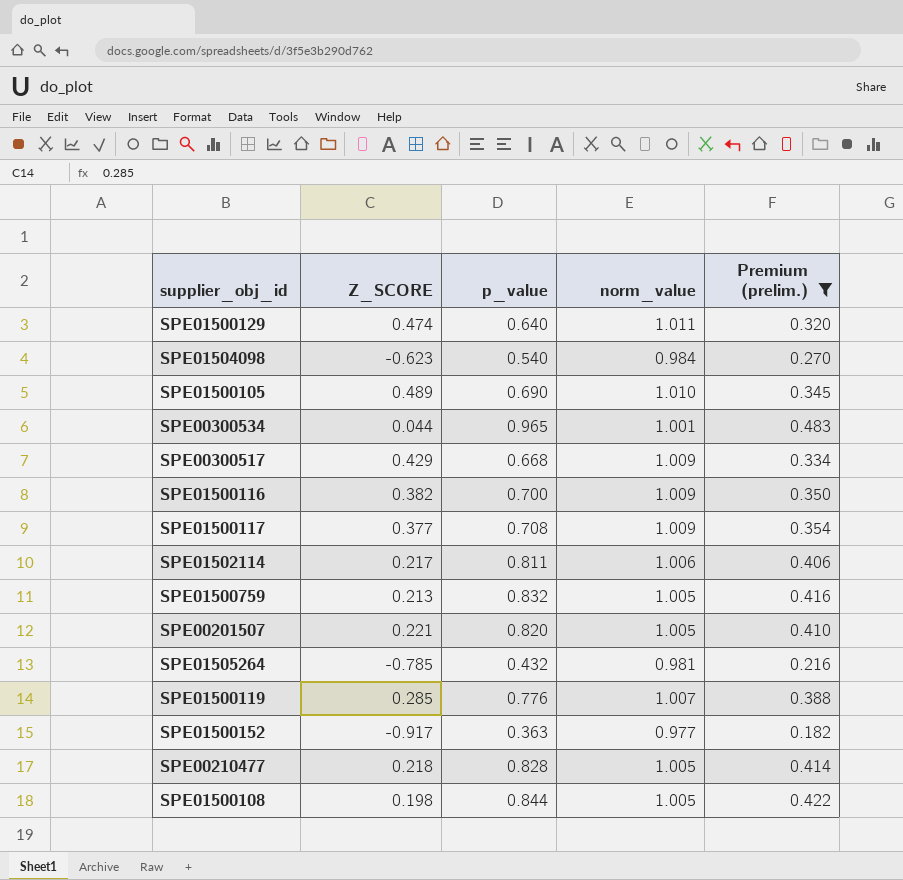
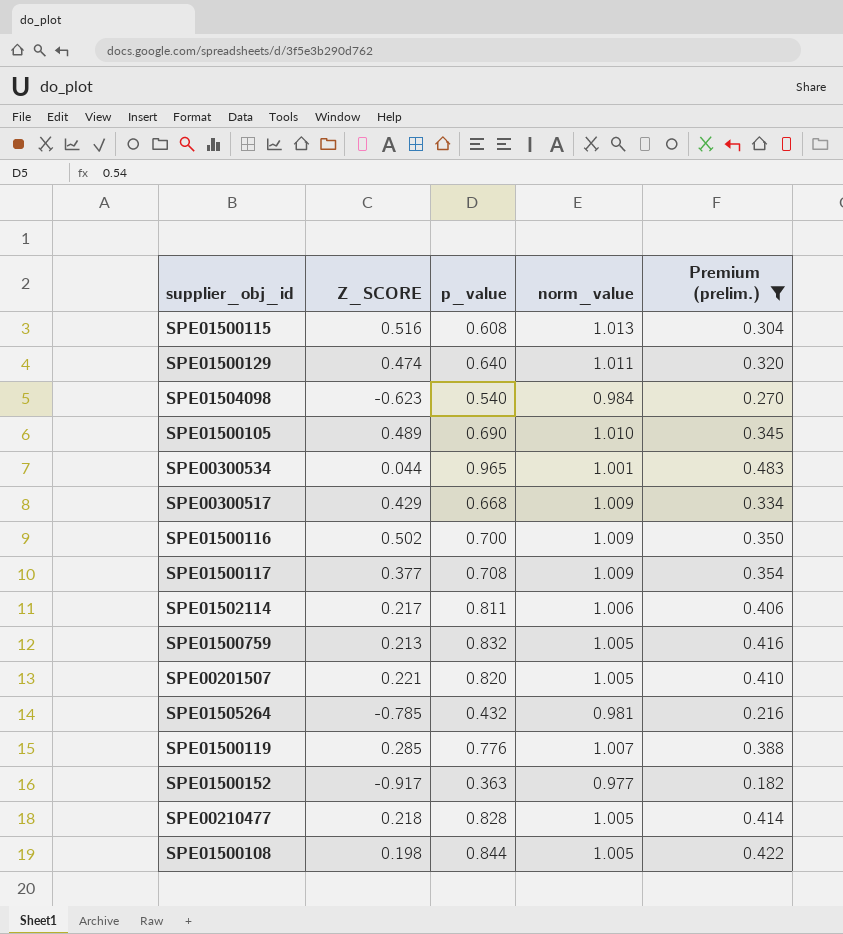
row SPE01500115: none -> 0.516 | 0.608 | 1.013 | 0.304
SPE01500116 | Z_SCORE: 0.382 -> 0.502

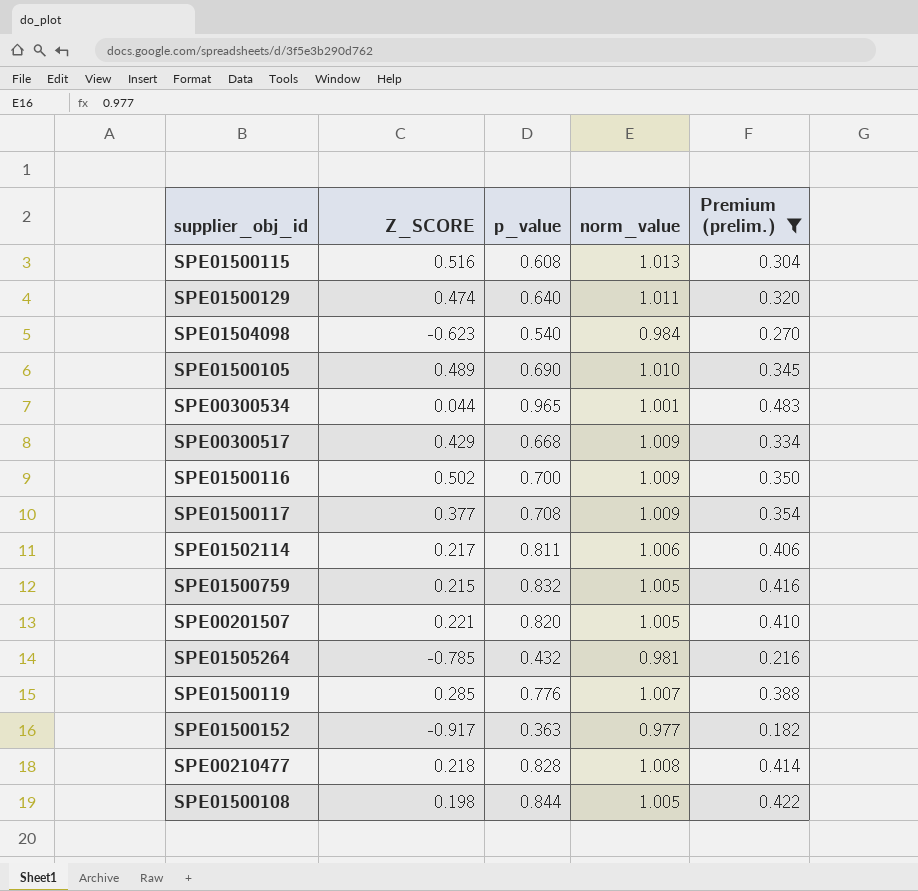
SPE01500759 | Z_SCORE: 0.213 -> 0.215
SPE00210477 | norm_value: 1.005 -> 1.008

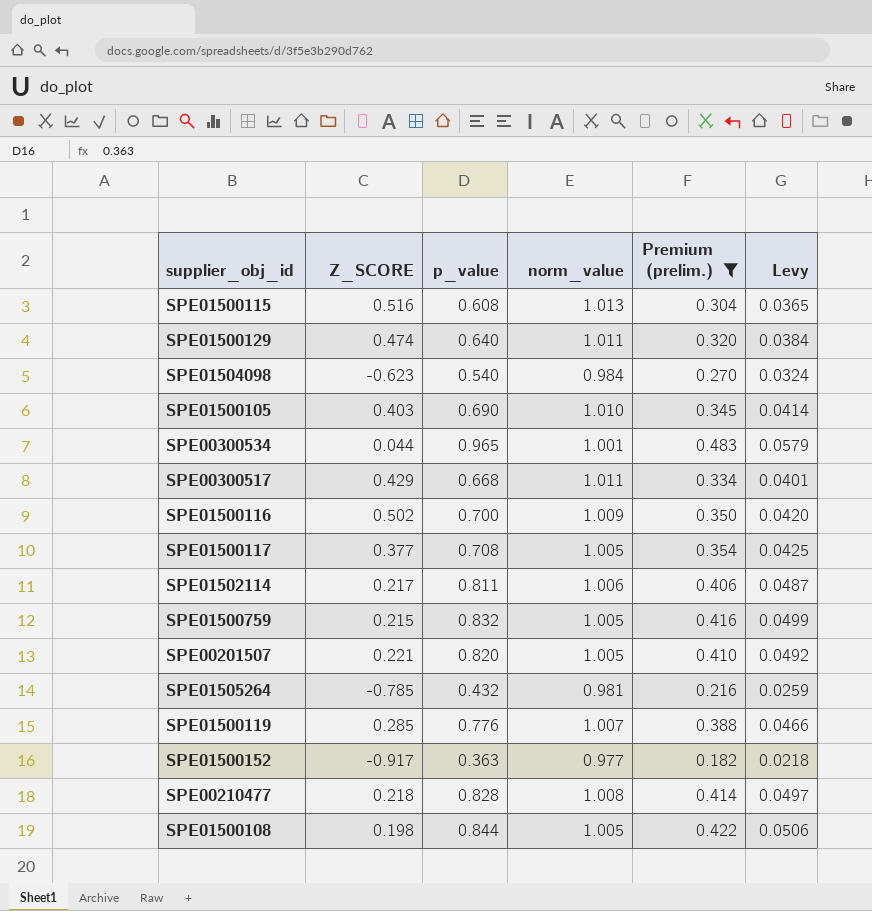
column Levy | formula: none -> [p_value] * 0.06
SPE01500105 | Z_SCORE: 0.489 -> 0.403
SPE00300517 | norm_value: 1.009 -> 1.011
SPE01500117 | norm_value: 1.009 -> 1.005

